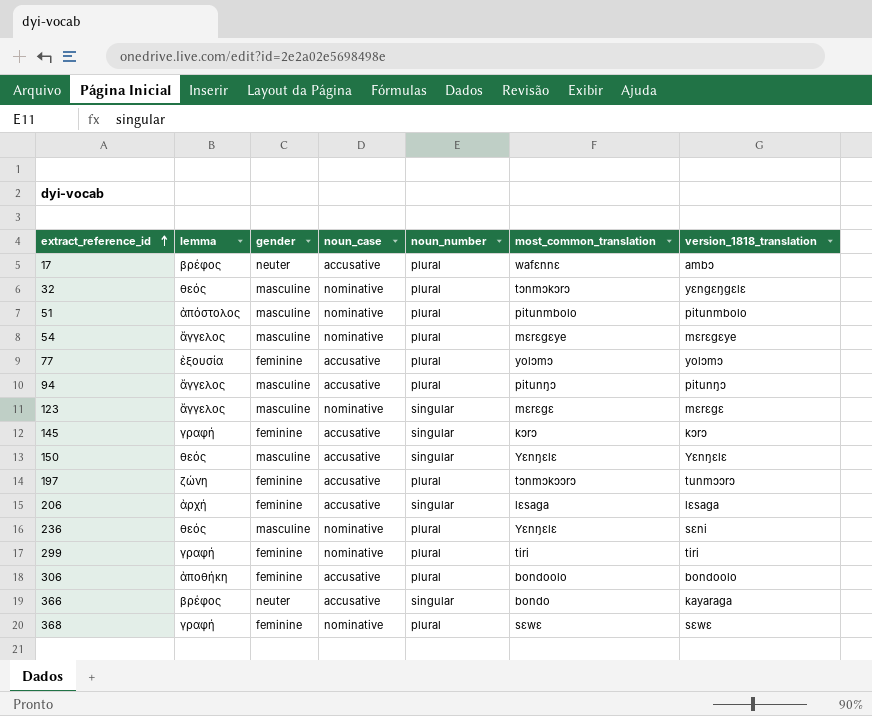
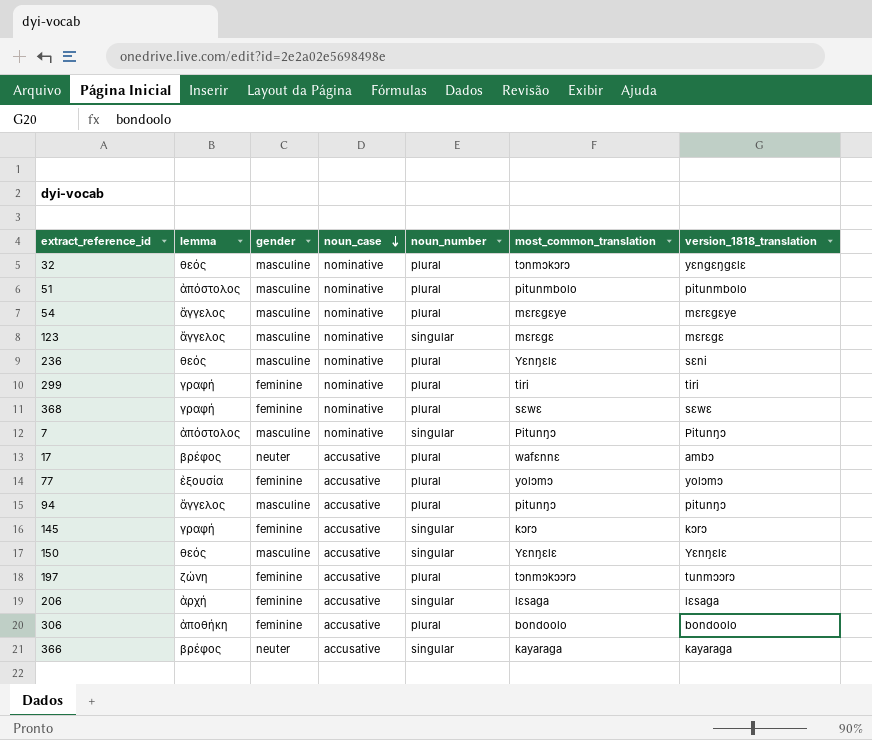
row order: extract_reference_id ascending -> noun_case descending
row 7: none -> ἀπόστολος | masculine | nominative | singular | Pitunŋɔ | Pitunŋɔ
366 | most_common_translation: bondo -> kayaraga

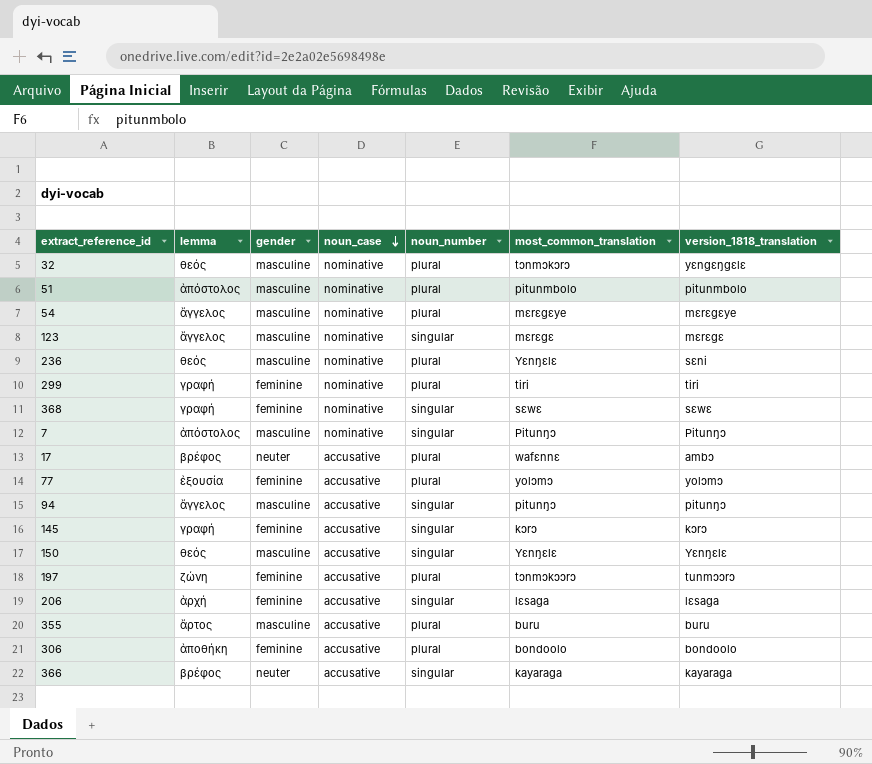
368 | noun_number: plural -> singular
94 | noun_number: plural -> singular
row 355: none -> ἄρτος | masculine | accusative | plural | buru | buru

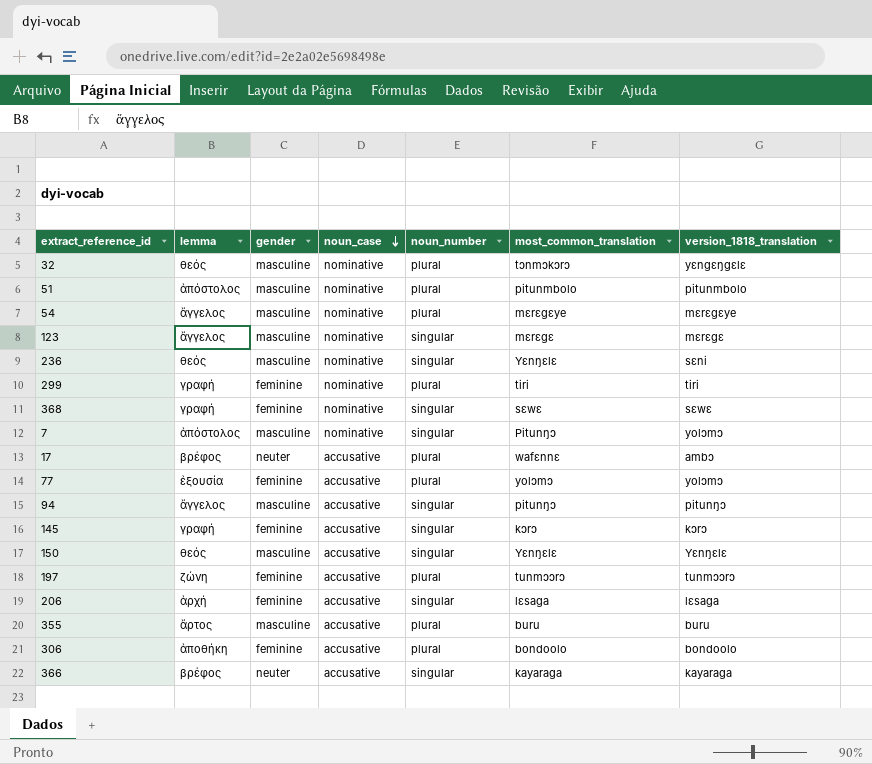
236 | noun_number: plural -> singular
7 | version_1818_translation: Pitunŋɔ -> yolɔmɔ
197 | most_common_translation: tɔnmɔkɔɔrɔ -> tunmɔɔrɔ

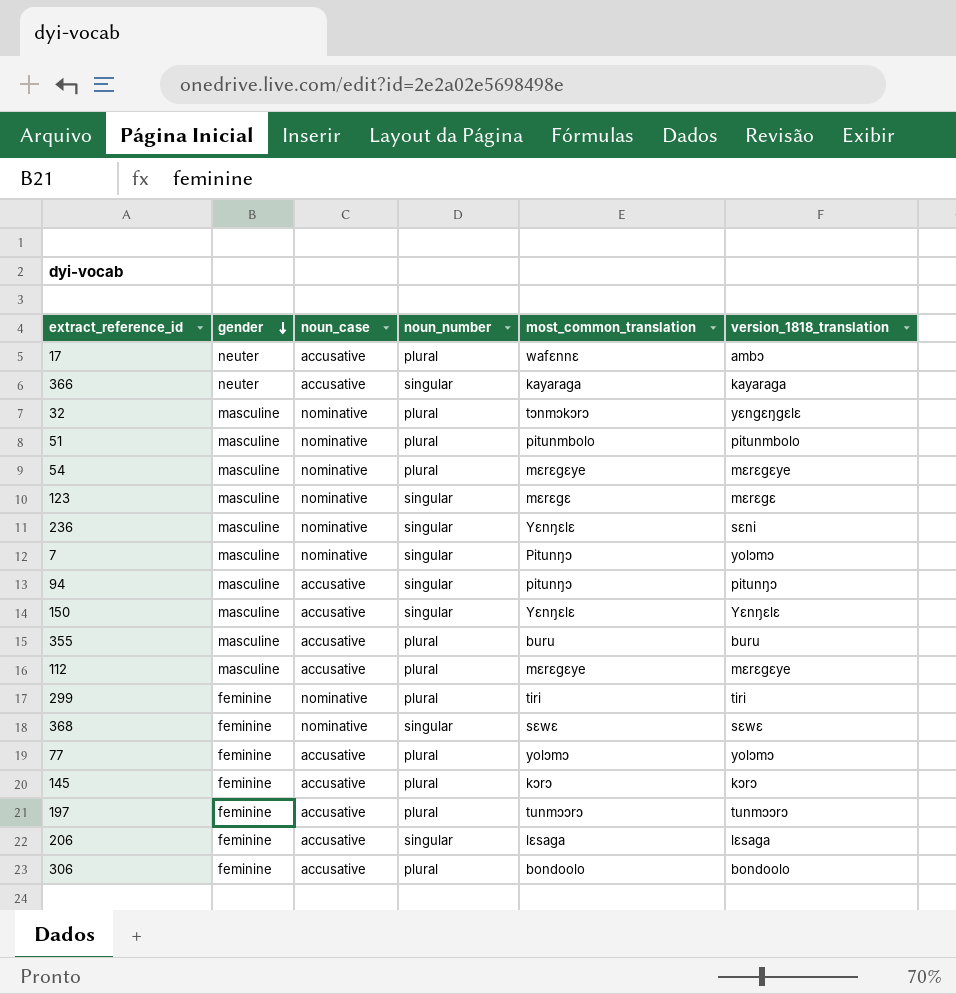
row order: noun_case descending -> gender descending
column lemma | position: 2 -> none
row 112: none -> masculine | accusative | plural | mɛrɛgɛye | mɛrɛgɛye
145 | noun_number: singular -> plural

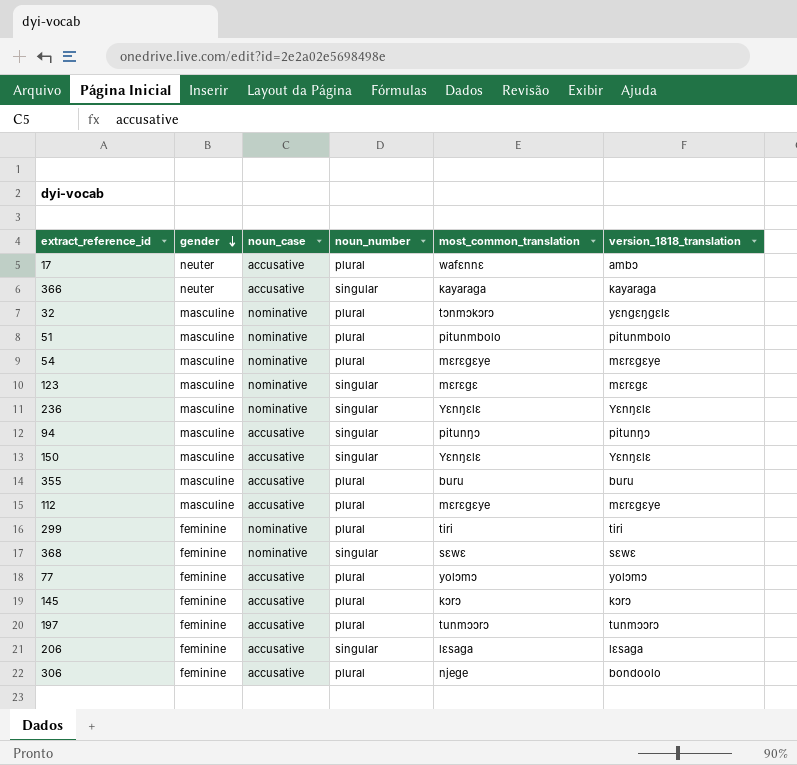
row 7: masculine | nominative | singular | Pitunŋɔ | yolɔmɔ -> none
236 | version_1818_translation: sɛni -> Yɛnŋɛlɛ
306 | most_common_translation: bondoolo -> njege

